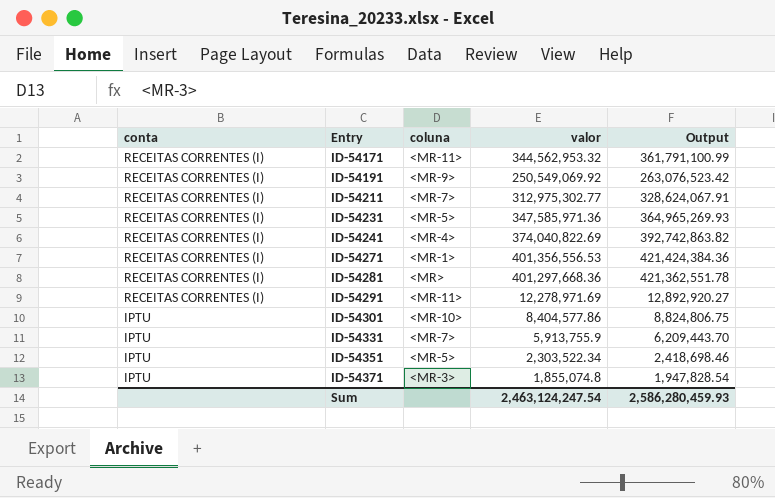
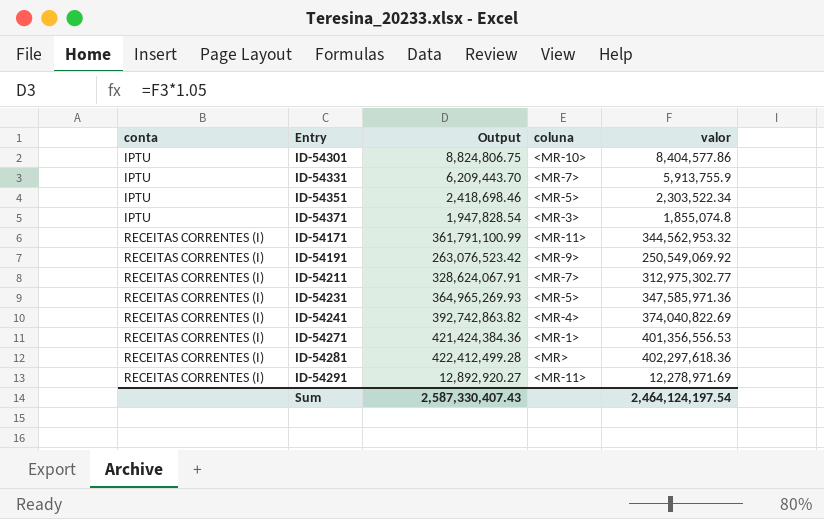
row order: conta descending -> conta ascending
column Output | position: 5 -> 3
ID-54281 | Output: 421,362,551.78 -> 422,412,499.28
ID-54281 | valor: 401,297,668.36 -> 402,297,618.36
Sum | Output: 2,586,280,459.93 -> 2,587,330,407.43
Sum | valor: 2,463,124,247.54 -> 2,464,124,197.54

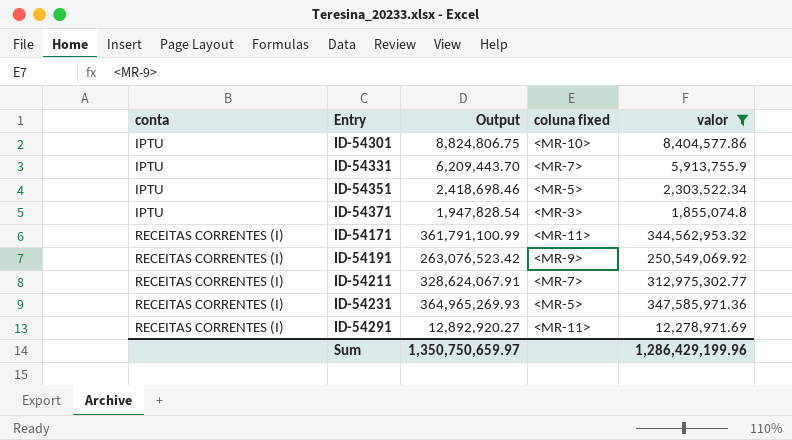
filter: none -> valor <= 347,585,971.36
column name: coluna -> coluna fixed
Sum | Output: 2,587,330,407.43 -> 1,350,750,659.97
Sum | valor: 2,464,124,197.54 -> 1,286,429,199.96

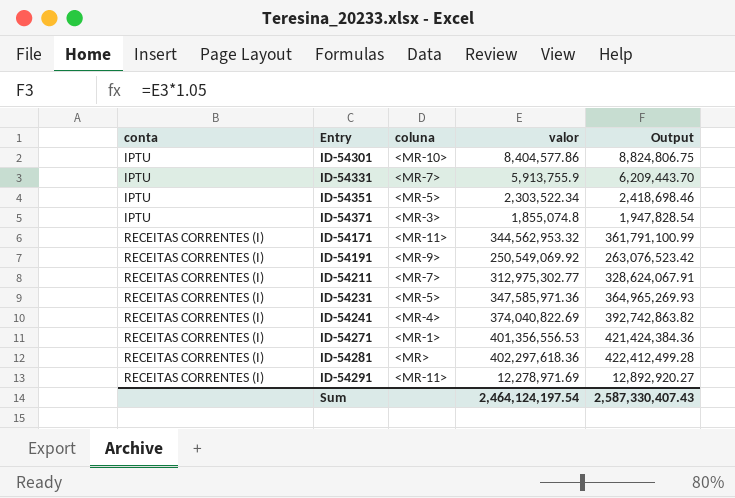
filter: valor <= 347,585,971.36 -> none
column name: coluna fixed -> coluna
column Output | position: 3 -> 5
Sum | valor: 1,286,429,199.96 -> 2,464,124,197.54
Sum | Output: 1,350,750,659.97 -> 2,587,330,407.43

